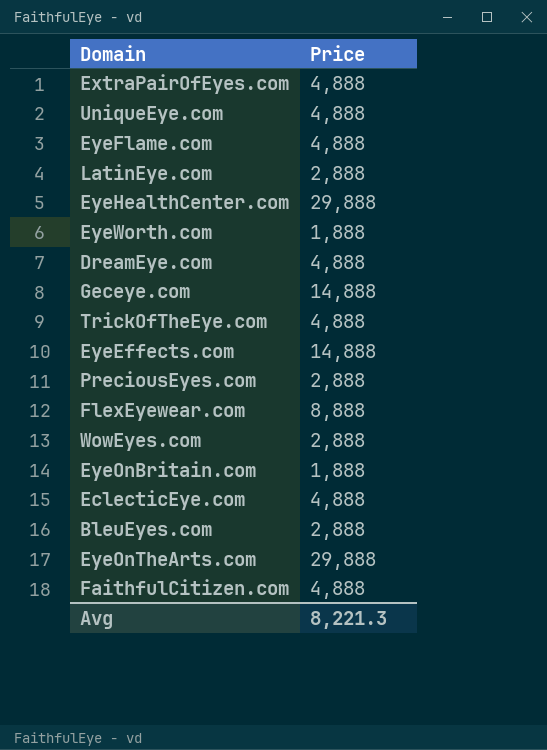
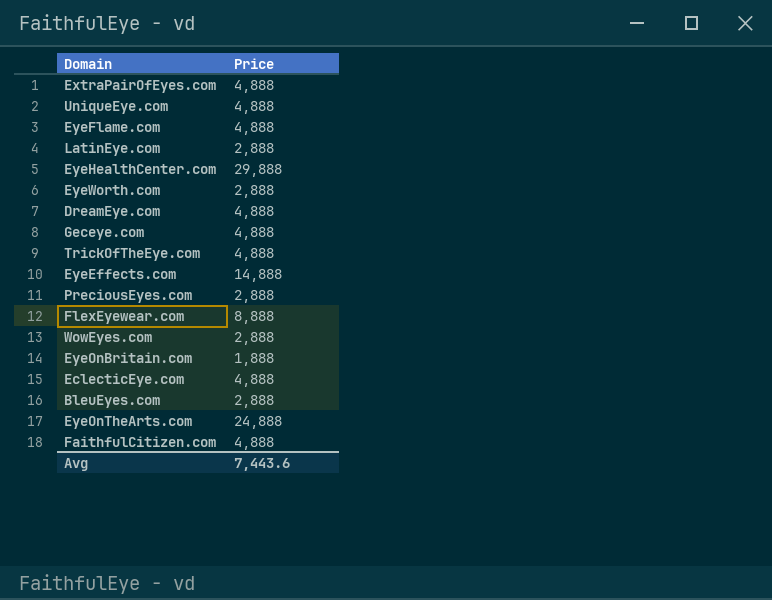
EyeWorth.com | Price: 1,888 -> 2,888
Geceye.com | Price: 14,888 -> 4,888
EyeOnTheArts.com | Price: 29,888 -> 24,888
Avg | Price: 8,221.3 -> 7,443.6

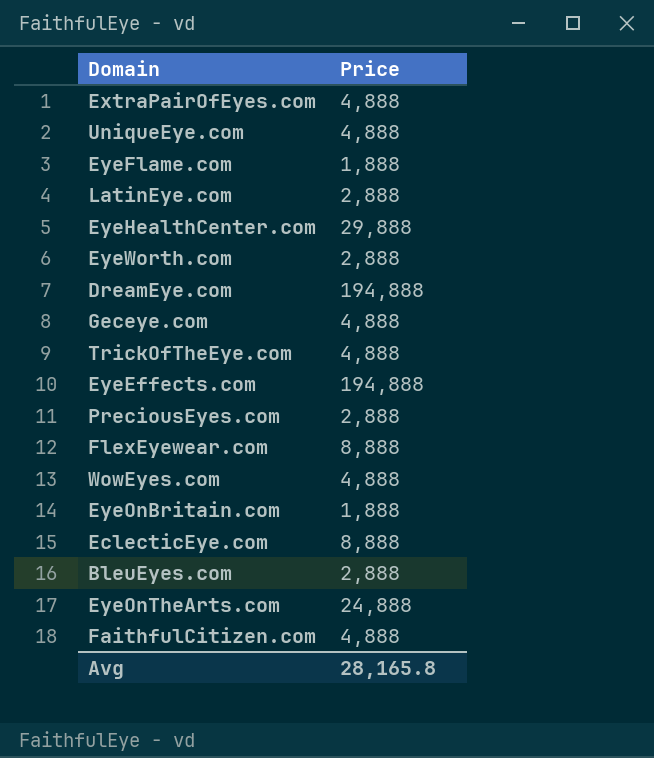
EyeFlame.com | Price: 4,888 -> 1,888
DreamEye.com | Price: 4,888 -> 194,888
EyeEffects.com | Price: 14,888 -> 194,888
WowEyes.com | Price: 2,888 -> 4,888
EclecticEye.com | Price: 4,888 -> 8,888
Avg | Price: 7,443.6 -> 28,165.8

